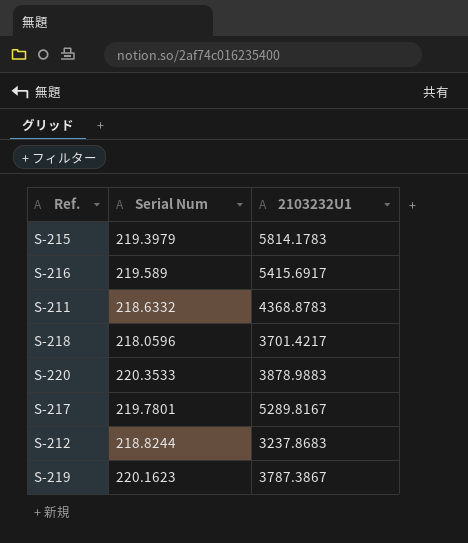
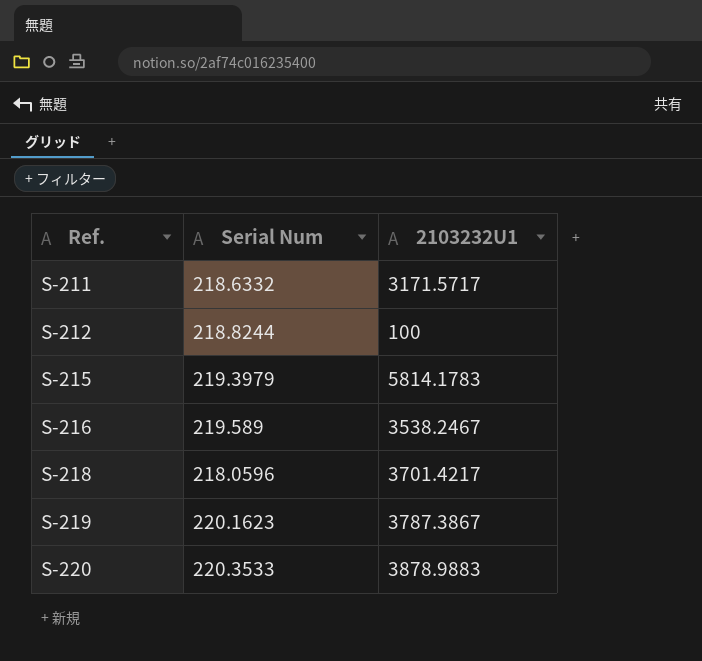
row order: none -> Ref. ascending
row S-217: 219.7801 | 5289.8167 -> none
S-211 | 2103232U1: 4368.8783 -> 3171.5717
S-212 | 2103232U1: 3237.8683 -> 100
S-216 | 2103232U1: 5415.6917 -> 3538.2467

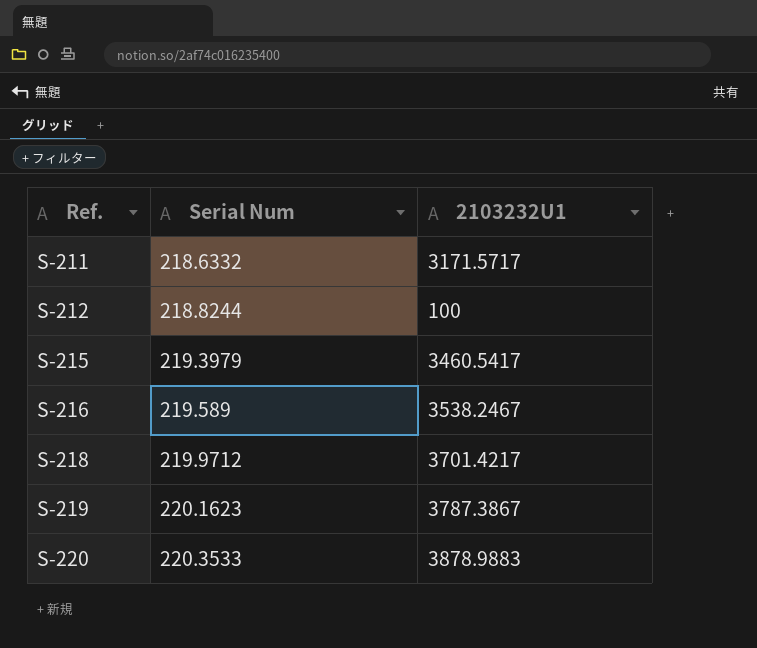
S-215 | 2103232U1: 5814.1783 -> 3460.5417
S-218 | Serial Num: 218.0596 -> 219.9712

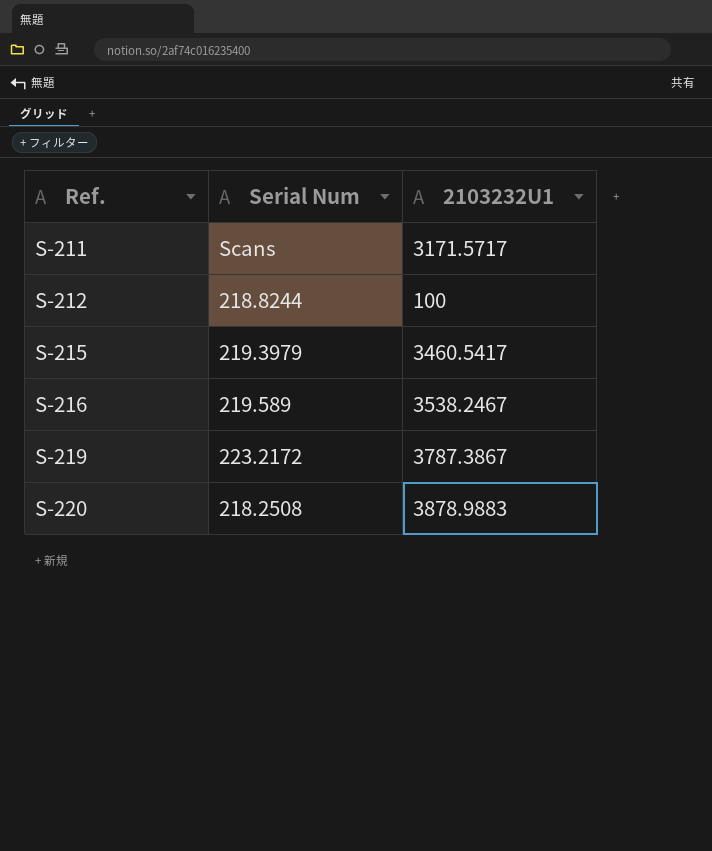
row S-218: 219.9712 | 3701.4217 -> none
S-211 | Serial Num: 218.6332 -> Scans
S-219 | Serial Num: 220.1623 -> 223.2172
S-220 | Serial Num: 220.3533 -> 218.2508

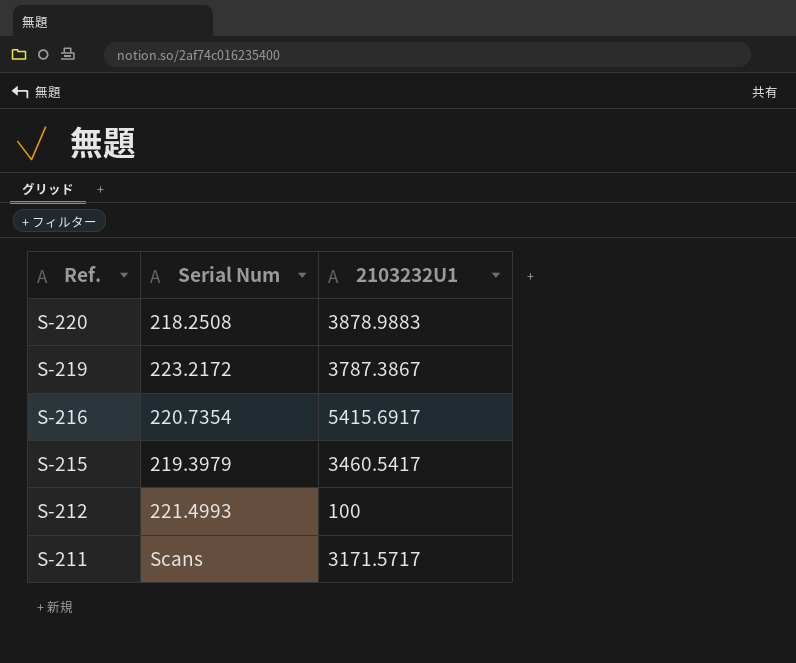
row order: Ref. ascending -> Ref. descending
S-216 | Serial Num: 219.589 -> 220.7354
S-216 | 2103232U1: 3538.2467 -> 5415.6917
S-212 | Serial Num: 218.8244 -> 221.4993

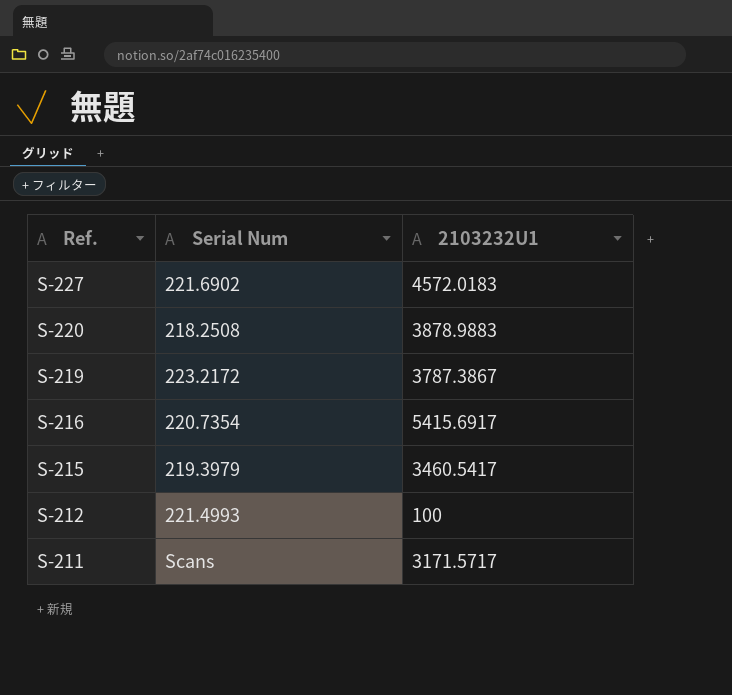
row S-227: none -> 221.6902 | 4572.0183

